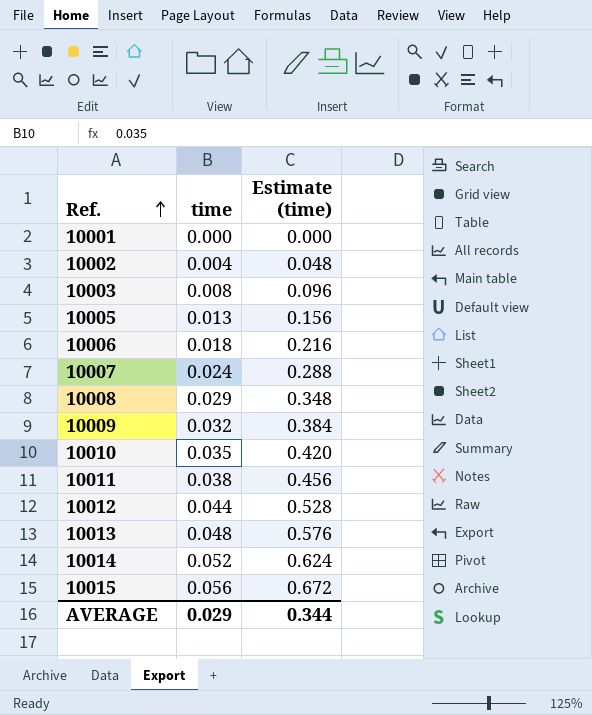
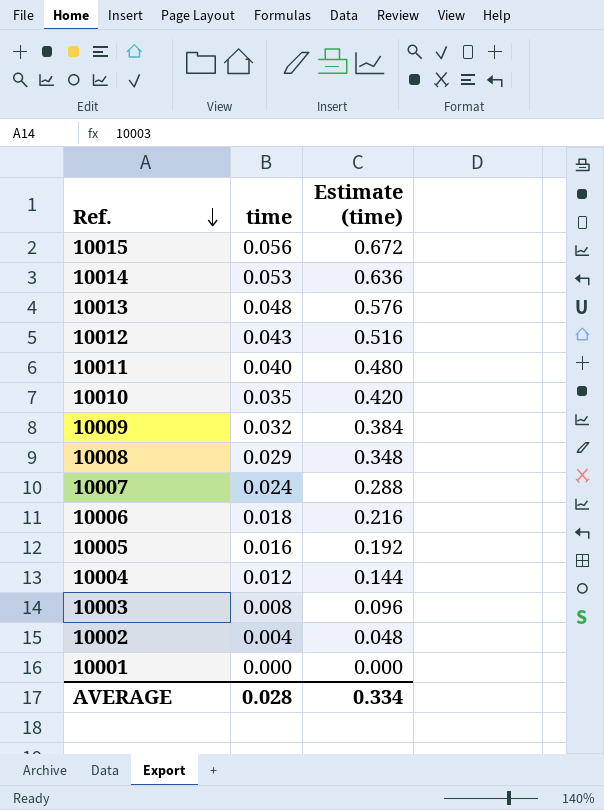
row order: Ref. ascending -> Ref. descending
10014 | time: 0.052 -> 0.053
10014 | Estimate (time): 0.624 -> 0.636
10012 | time: 0.044 -> 0.043
10012 | Estimate (time): 0.528 -> 0.516
10011 | time: 0.038 -> 0.040
10011 | Estimate (time): 0.456 -> 0.480
10005 | time: 0.013 -> 0.016
10005 | Estimate (time): 0.156 -> 0.192
row 10004: none -> 0.012 | 0.144
AVERAGE | time: 0.029 -> 0.028
AVERAGE | Estimate (time): 0.344 -> 0.334

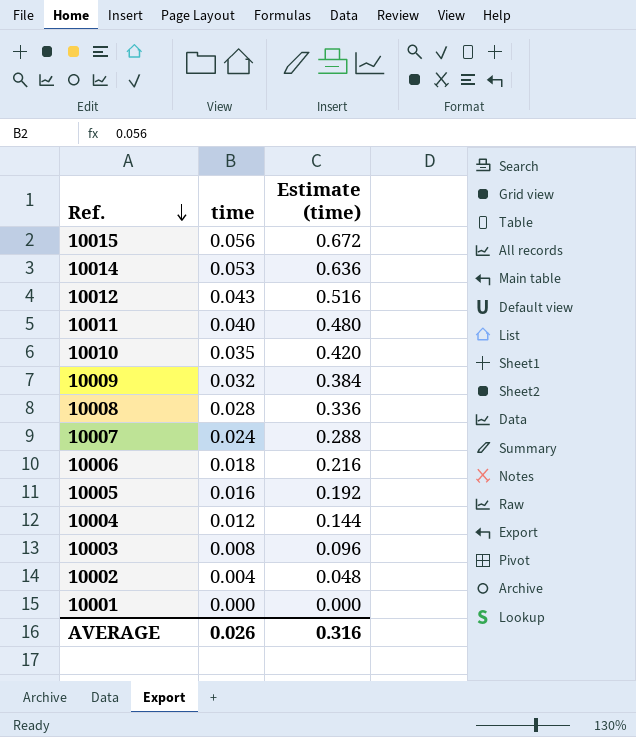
row 10013: 0.048 | 0.576 -> none
10008 | time: 0.029 -> 0.028
10008 | Estimate (time): 0.348 -> 0.336
AVERAGE | time: 0.028 -> 0.026
AVERAGE | Estimate (time): 0.334 -> 0.316

